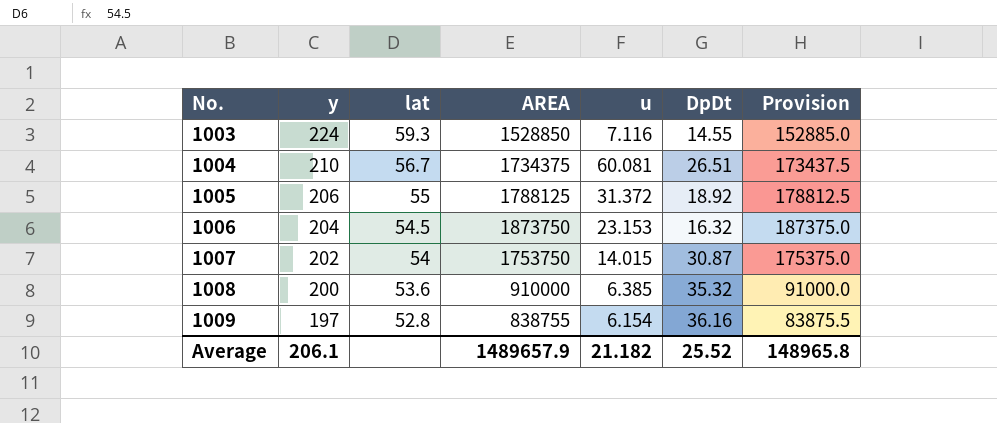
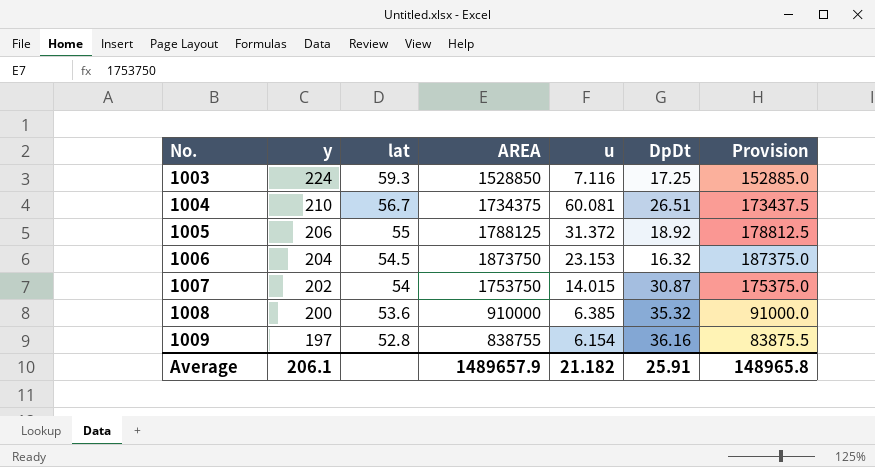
1003 | DpDt: 14.55 -> 17.25
Average | DpDt: 25.52 -> 25.91

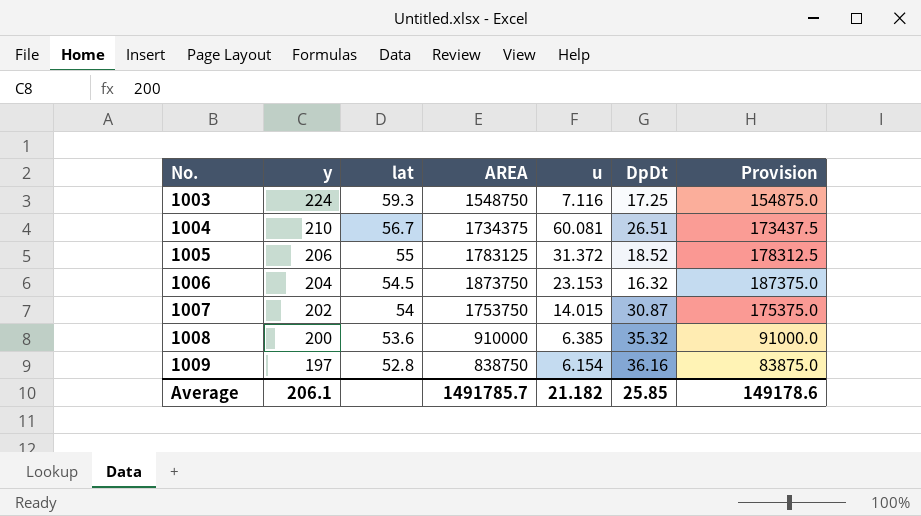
1003 | AREA: 1528850 -> 1548750
1003 | Provision: 152885.0 -> 154875.0
1005 | AREA: 1788125 -> 1783125
1005 | DpDt: 18.92 -> 18.52
1005 | Provision: 178812.5 -> 178312.5
1009 | AREA: 838755 -> 838750
1009 | Provision: 83875.5 -> 83875.0
Average | AREA: 1489657.9 -> 1491785.7
Average | DpDt: 25.91 -> 25.85
Average | Provision: 148965.8 -> 149178.6

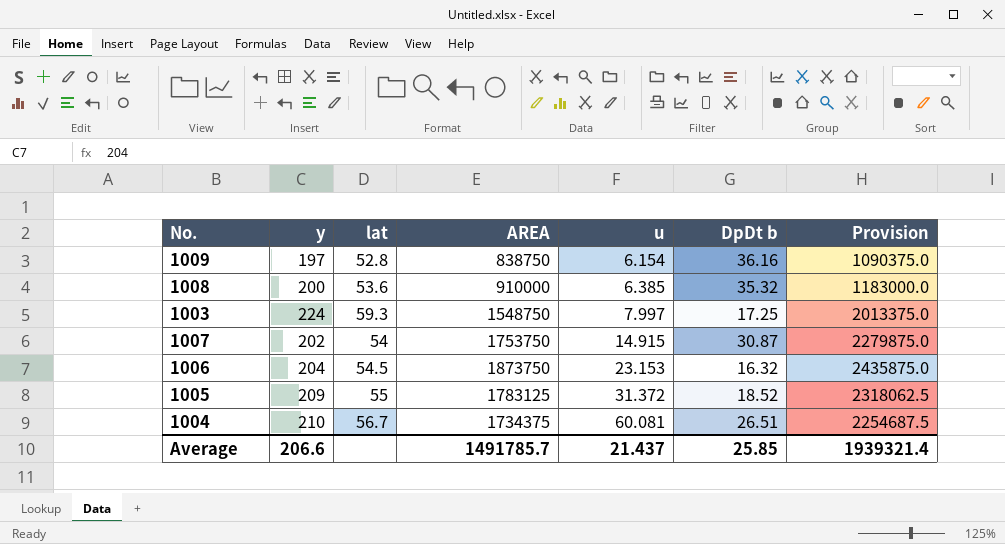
row order: No. ascending -> u ascending
column name: DpDt -> DpDt b
column Provision | formula: [AREA] * 0.1 -> [AREA] * 1.3
1003 | u: 7.116 -> 7.997
1007 | u: 14.015 -> 14.915
1005 | y: 206 -> 209
Average | y: 206.1 -> 206.6
Average | u: 21.182 -> 21.437
Average | Provision: 149178.6 -> 1939321.4

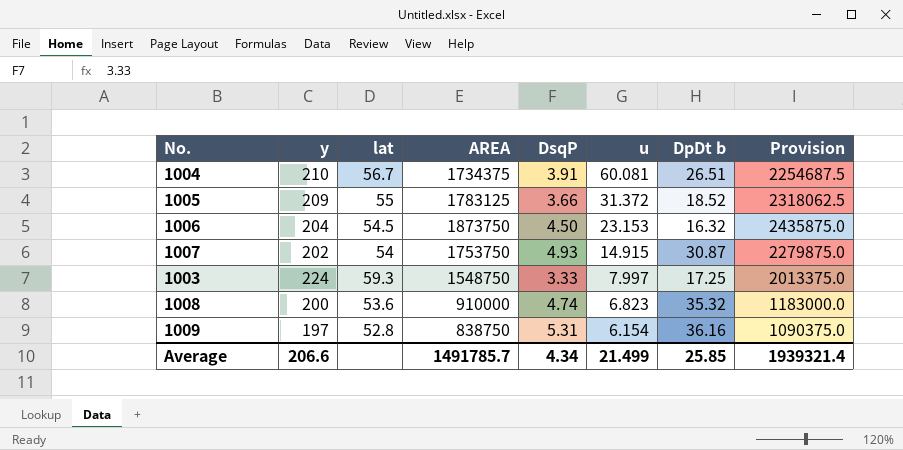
row order: u ascending -> u descending
column DsqP | position: none -> 5
1008 | u: 6.385 -> 6.823
Average | u: 21.437 -> 21.499

